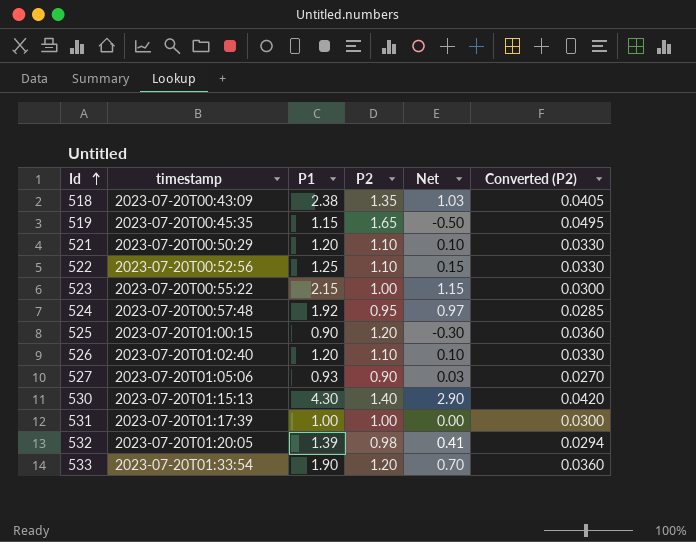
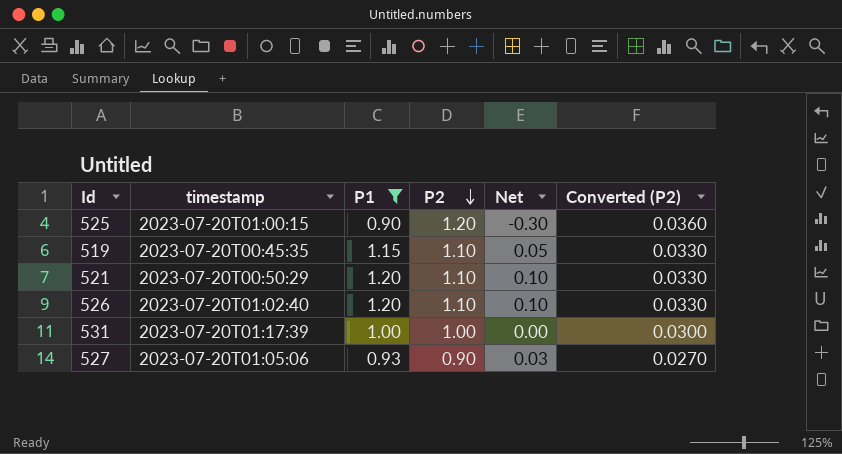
filter: none -> P1 <= 1.20
row order: Id ascending -> P2 descending
519 | P2: 1.65 -> 1.10
519 | Net: -0.50 -> 0.05
519 | Converted (P2): 0.0495 -> 0.0330

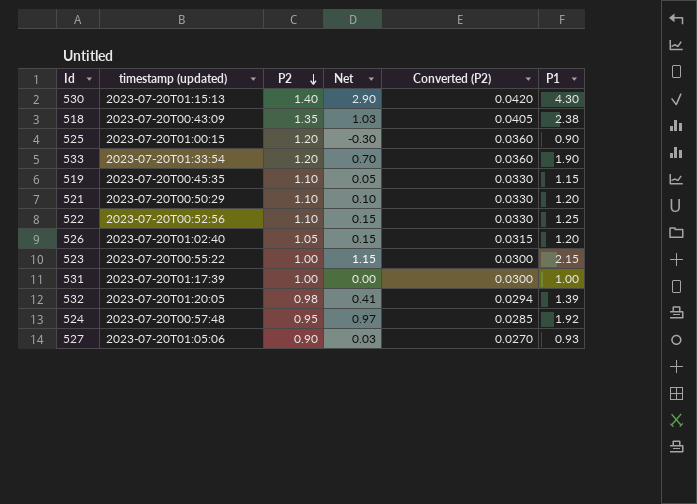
filter: P1 <= 1.20 -> none
column name: timestamp -> timestamp (updated)
column P1 | position: 3 -> 6
526 | P2: 1.10 -> 1.05
526 | Net: 0.10 -> 0.15
526 | Converted (P2): 0.0330 -> 0.0315

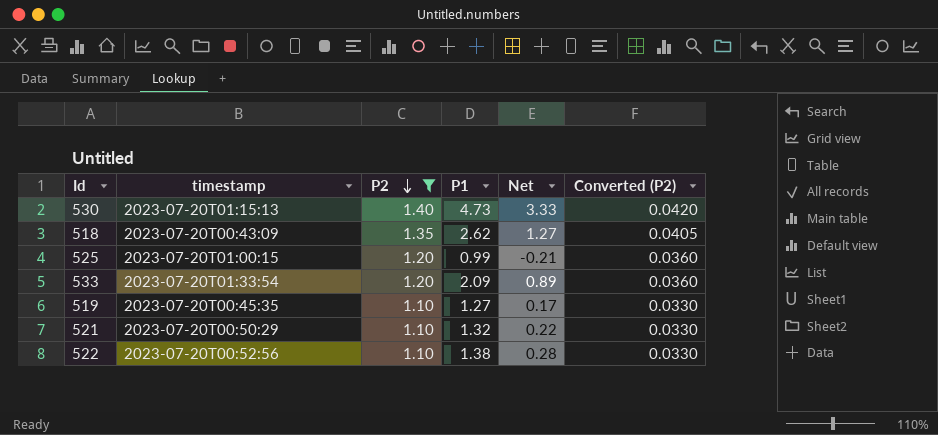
filter: none -> P2 >= 1.10
column name: timestamp (updated) -> timestamp
column P1 | position: 6 -> 4
530 | P1: 4.30 -> 4.73
530 | Net: 2.90 -> 3.33
518 | P1: 2.38 -> 2.62
518 | Net: 1.03 -> 1.27
525 | P1: 0.90 -> 0.99
525 | Net: -0.30 -> -0.21
533 | P1: 1.90 -> 2.09
533 | Net: 0.70 -> 0.89
519 | P1: 1.15 -> 1.27
519 | Net: 0.05 -> 0.17
521 | P1: 1.20 -> 1.32
521 | Net: 0.10 -> 0.22
522 | P1: 1.25 -> 1.38
522 | Net: 0.15 -> 0.28

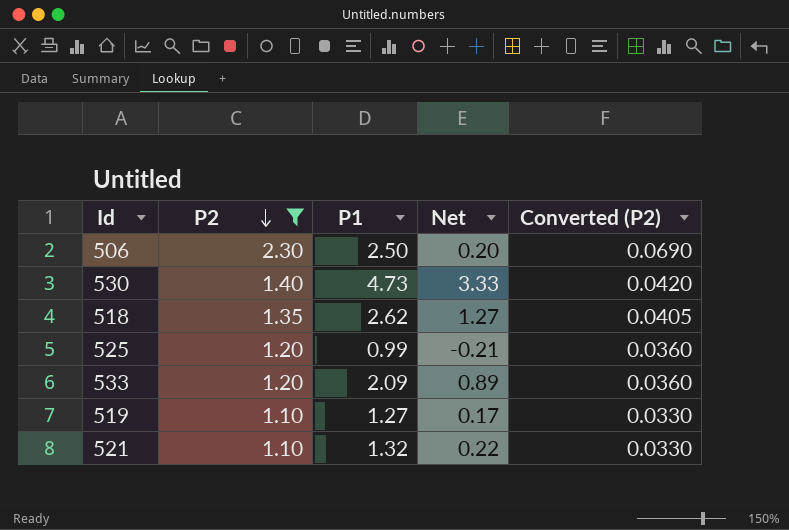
column timestamp | position: 2 -> none
row 522: 2023-07-20T00:52:56 | 1.10 | 1.38 | 0.28 | 0.0330 -> none
row 506: none -> 2.30 | 2.50 | 0.20 | 0.0690

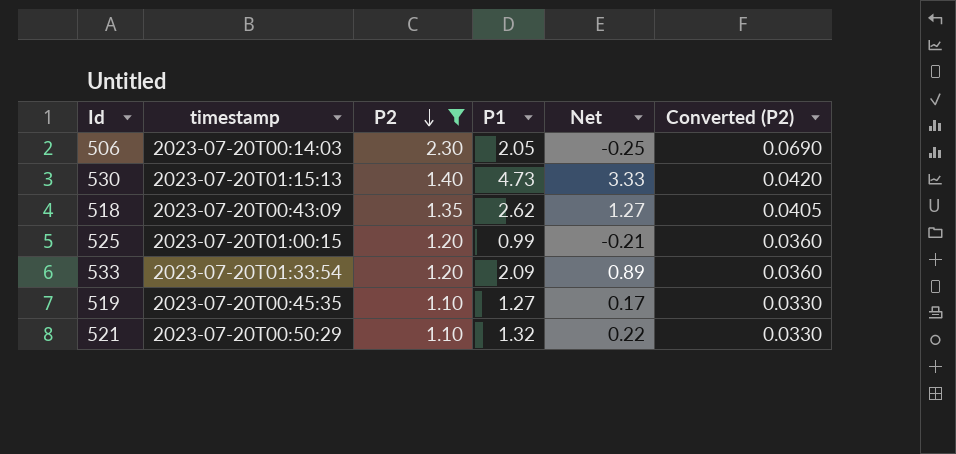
column timestamp | position: none -> 2
506 | P1: 2.50 -> 2.05
506 | Net: 0.20 -> -0.25

